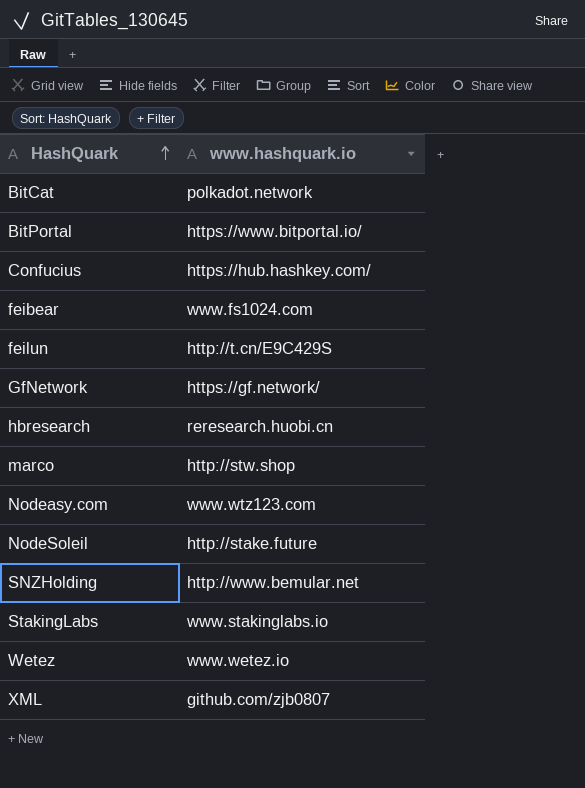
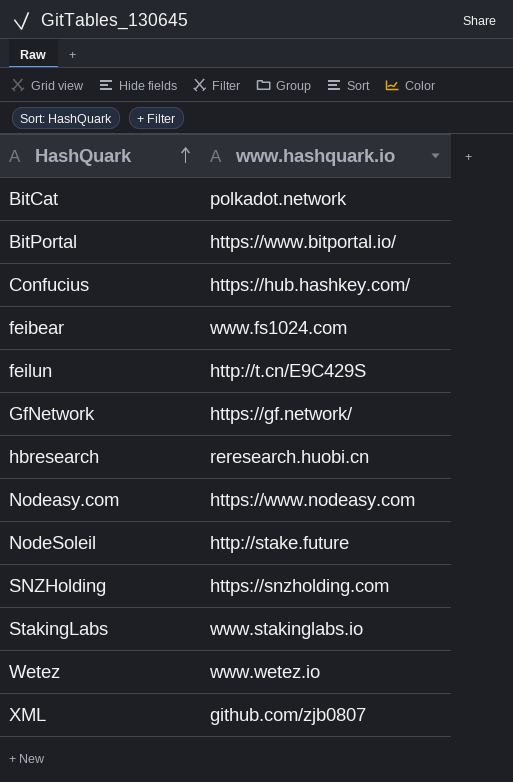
row marco: http://stw.shop -> none
Nodeasy.com | www.hashquark.io: www.wtz123.com -> https://www.nodeasy.com
SNZHolding | www.hashquark.io: http://www.bemular.net -> https://snzholding.com

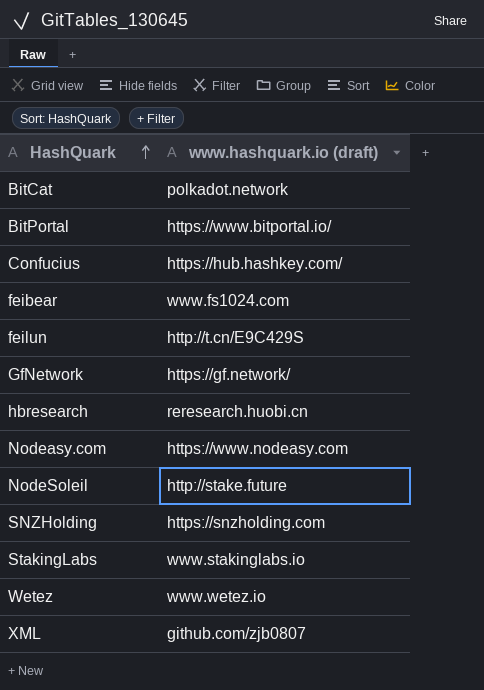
column name: www.hashquark.io -> www.hashquark.io (draft)

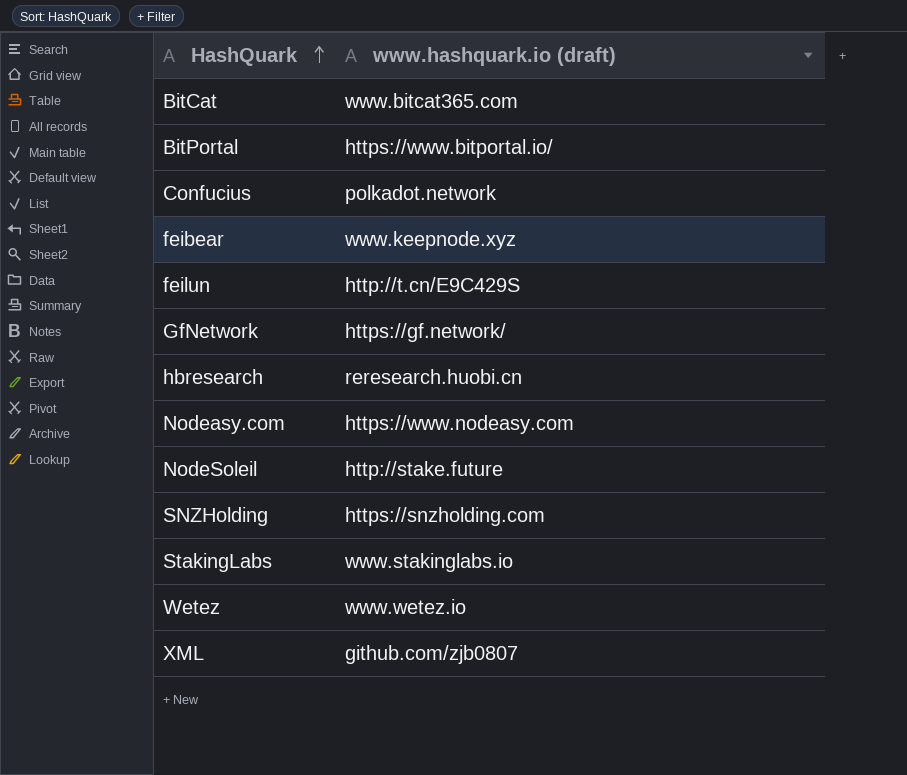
BitCat | www.hashquark.io (draft): polkadot.network -> www.bitcat365.com
Confucius | www.hashquark.io (draft): https://hub.hashkey.com/ -> polkadot.network
feibear | www.hashquark.io (draft): www.fs1024.com -> www.keepnode.xyz

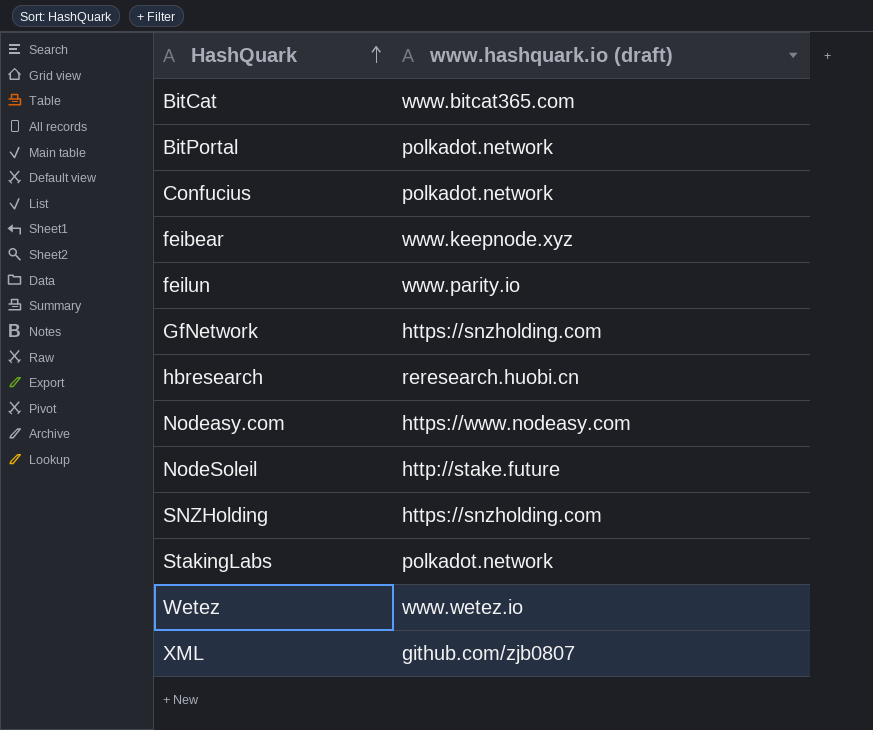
BitPortal | www.hashquark.io (draft): https://www.bitportal.io/ -> polkadot.network
feilun | www.hashquark.io (draft): http://t.cn/E9C429S -> www.parity.io
GfNetwork | www.hashquark.io (draft): https://gf.network/ -> https://snzholding.com
StakingLabs | www.hashquark.io (draft): www.stakinglabs.io -> polkadot.network

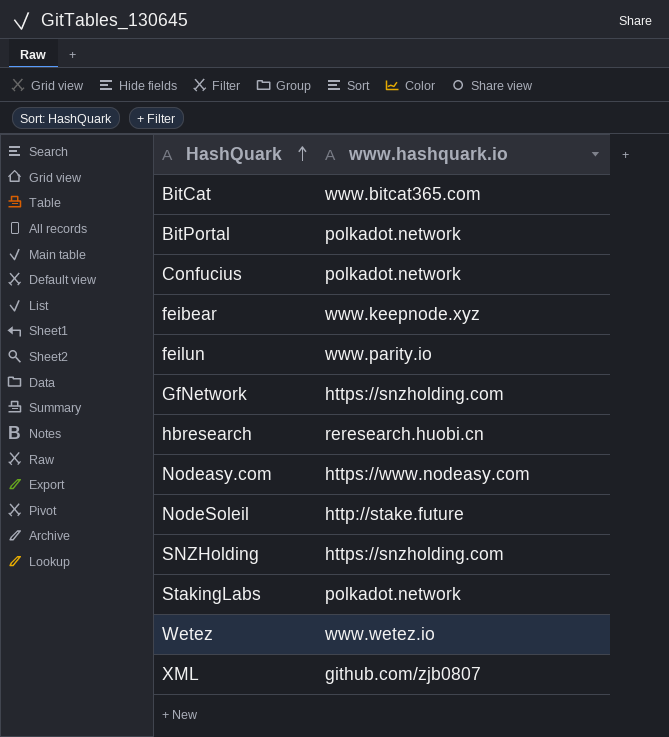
column name: www.hashquark.io (draft) -> www.hashquark.io

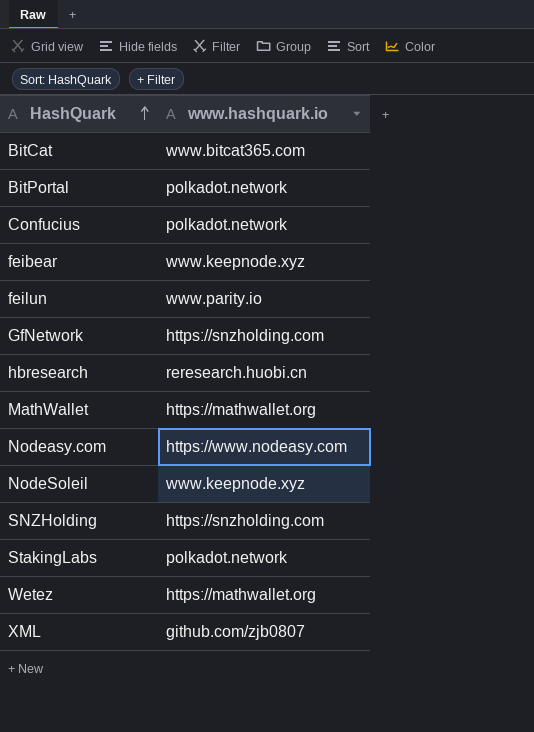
row MathWallet: none -> https://mathwallet.org
NodeSoleil | www.hashquark.io: http://stake.future -> www.keepnode.xyz
Wetez | www.hashquark.io: www.wetez.io -> https://mathwallet.org

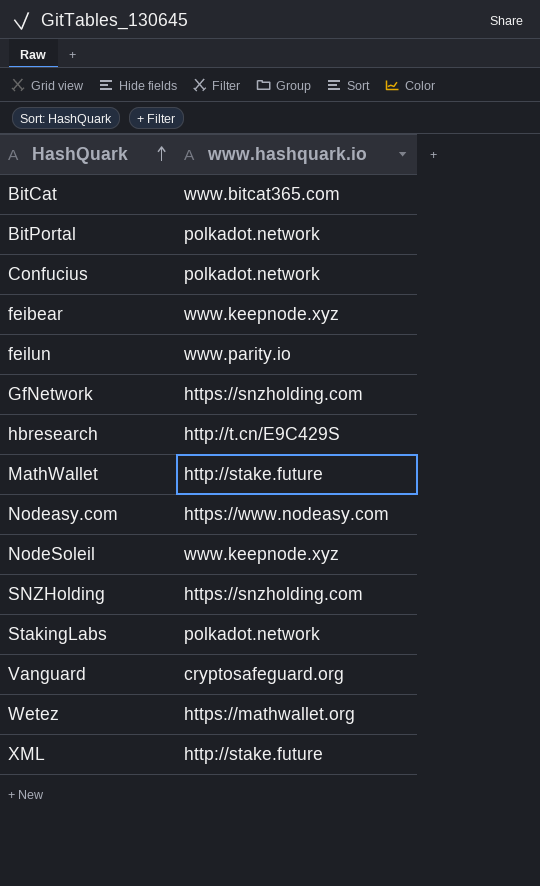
hbresearch | www.hashquark.io: reresearch.huobi.cn -> http://t.cn/E9C429S
MathWallet | www.hashquark.io: https://mathwallet.org -> http://stake.future
row Vanguard: none -> cryptosafeguard.org
XML | www.hashquark.io: github.com/zjb0807 -> http://stake.future

